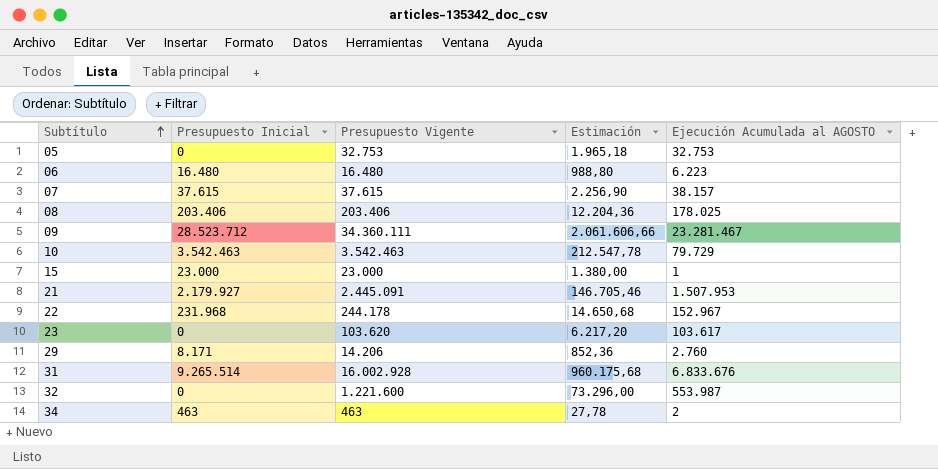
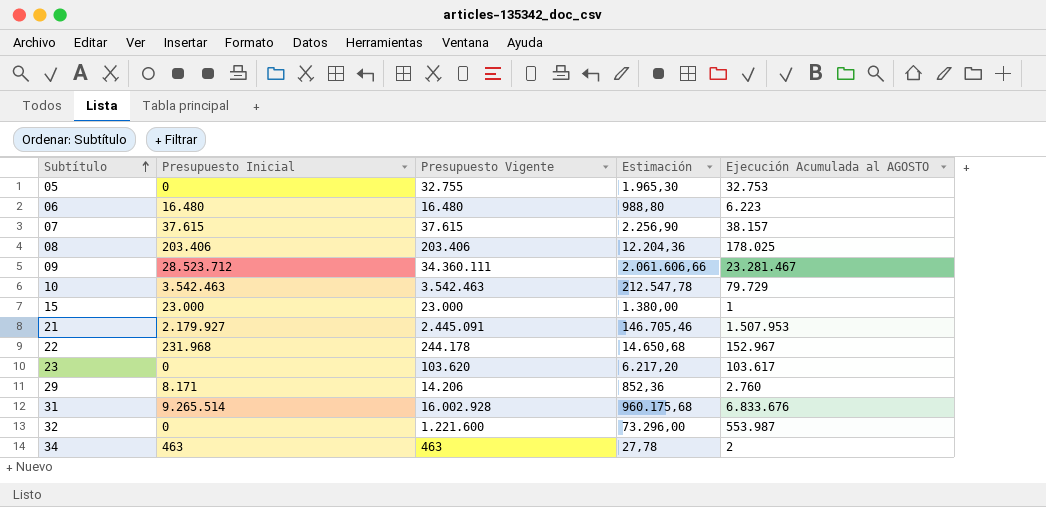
05 | Presupuesto Vigente: 32.753 -> 32.755
05 | Estimación: 1.965,18 -> 1.965,30

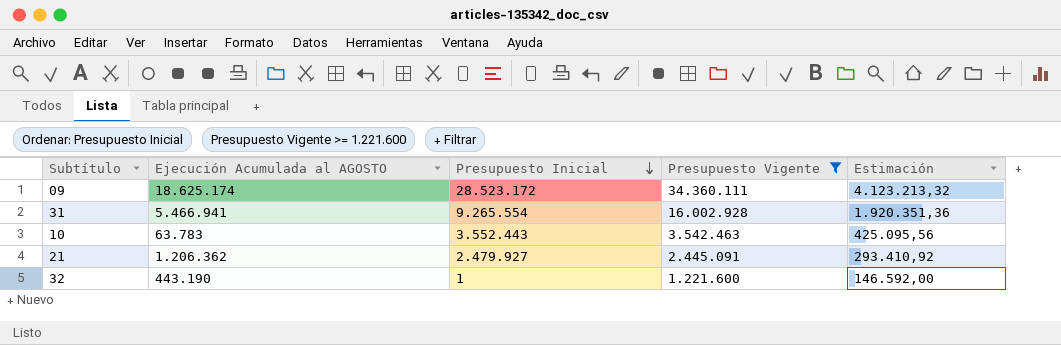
filter: none -> Presupuesto Vigente >= 1.221.600
row order: Subtítulo ascending -> Presupuesto Inicial descending
column Ejecución Acumulada al AGOSTO | position: 5 -> 2
column Estimación | formula: [Presupuesto Vigente] * 0,06 -> [Presupuesto Vigente] * 0,12
09 | Ejecución Acumulada al AGOSTO: 23.281.467 -> 18.625.174
09 | Presupuesto Inicial: 28.523.712 -> 28.523.172
31 | Ejecución Acumulada al AGOSTO: 6.833.676 -> 5.466.941
31 | Presupuesto Inicial: 9.265.514 -> 9.265.554
10 | Ejecución Acumulada al AGOSTO: 79.729 -> 63.783
10 | Presupuesto Inicial: 3.542.463 -> 3.552.443
21 | Ejecución Acumulada al AGOSTO: 1.507.953 -> 1.206.362
21 | Presupuesto Inicial: 2.179.927 -> 2.479.927
32 | Ejecución Acumulada al AGOSTO: 553.987 -> 443.190
32 | Presupuesto Inicial: 0 -> 1

